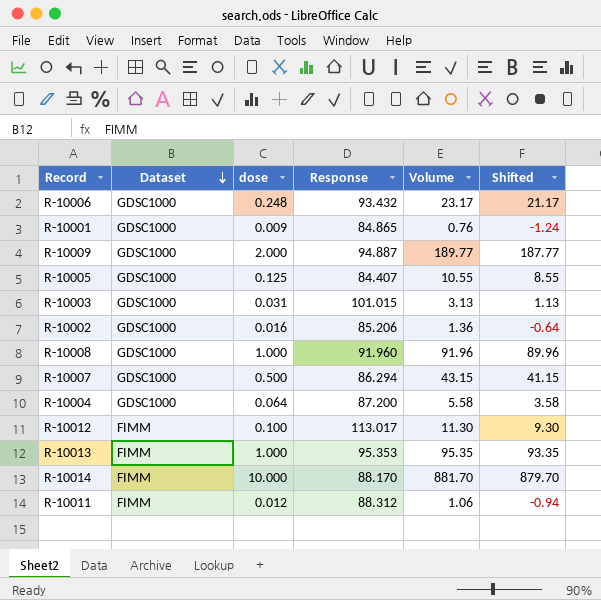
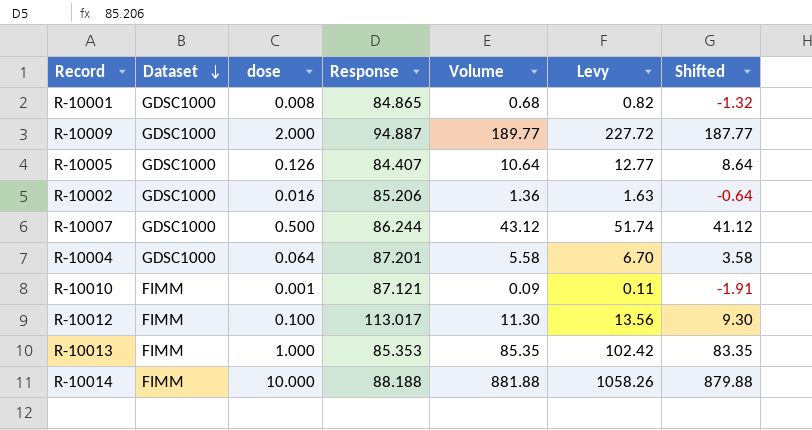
column Levy | formula: none -> [Volume] * 1.2
row R-10006: GDSC1000 | 0.248 | 93.432 | 23.17 | 21.17 -> none
row R-10003: GDSC1000 | 0.031 | 101.015 | 3.13 | 1.13 -> none
row R-10008: GDSC1000 | 1.000 | 91.960 | 91.96 | 89.96 -> none
row R-10011: FIMM | 0.012 | 88.312 | 1.06 | -0.94 -> none
R-10001 | dose: 0.009 -> 0.008
R-10001 | Volume: 0.76 -> 0.68
R-10001 | Shifted: -1.24 -> -1.32
R-10005 | dose: 0.125 -> 0.126
R-10005 | Volume: 10.55 -> 10.64
R-10005 | Shifted: 8.55 -> 8.64
R-10007 | Response: 86.294 -> 86.244
R-10007 | Volume: 43.15 -> 43.12
R-10007 | Shifted: 41.15 -> 41.12
R-10004 | Response: 87.200 -> 87.201
row R-10010: none -> FIMM | 0.001 | 87.121 | 0.09 | 0.11 | -1.91
R-10013 | Response: 95.353 -> 85.353
R-10013 | Volume: 95.35 -> 85.35
R-10013 | Shifted: 93.35 -> 83.35
R-10014 | Response: 88.170 -> 88.188
R-10014 | Volume: 881.70 -> 881.88
R-10014 | Shifted: 879.70 -> 879.88

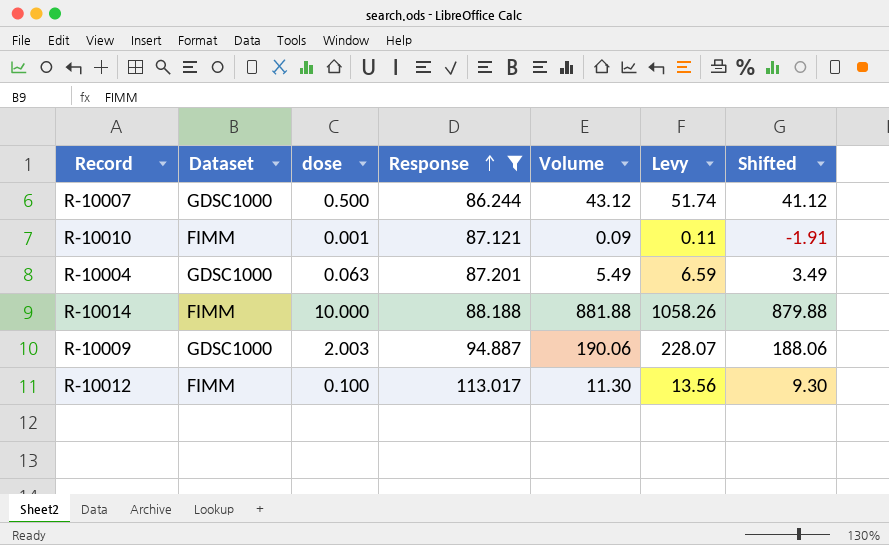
filter: none -> Response >= 86.244
row order: Dataset descending -> Response ascending
R-10004 | dose: 0.064 -> 0.063
R-10004 | Volume: 5.58 -> 5.49
R-10004 | Levy: 6.70 -> 6.59
R-10004 | Shifted: 3.58 -> 3.49
R-10009 | dose: 2.000 -> 2.003
R-10009 | Volume: 189.77 -> 190.06
R-10009 | Levy: 227.72 -> 228.07
R-10009 | Shifted: 187.77 -> 188.06

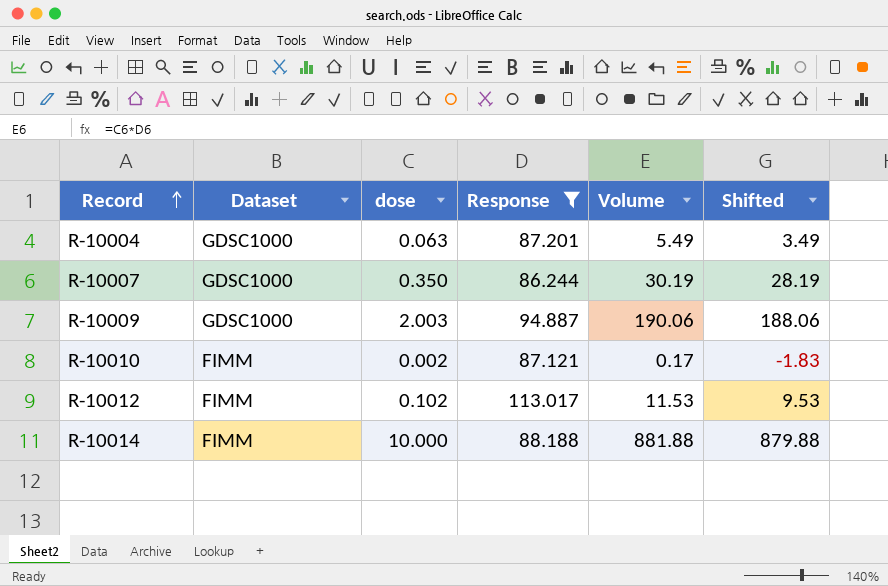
row order: Response ascending -> Record ascending
column Levy | formula: [Volume] * 1.2 -> none
R-10007 | dose: 0.500 -> 0.350
R-10007 | Volume: 43.12 -> 30.19
R-10007 | Shifted: 41.12 -> 28.19
R-10010 | dose: 0.001 -> 0.002
R-10010 | Volume: 0.09 -> 0.17
R-10010 | Shifted: -1.91 -> -1.83
R-10012 | dose: 0.100 -> 0.102
R-10012 | Volume: 11.30 -> 11.53
R-10012 | Shifted: 9.30 -> 9.53

